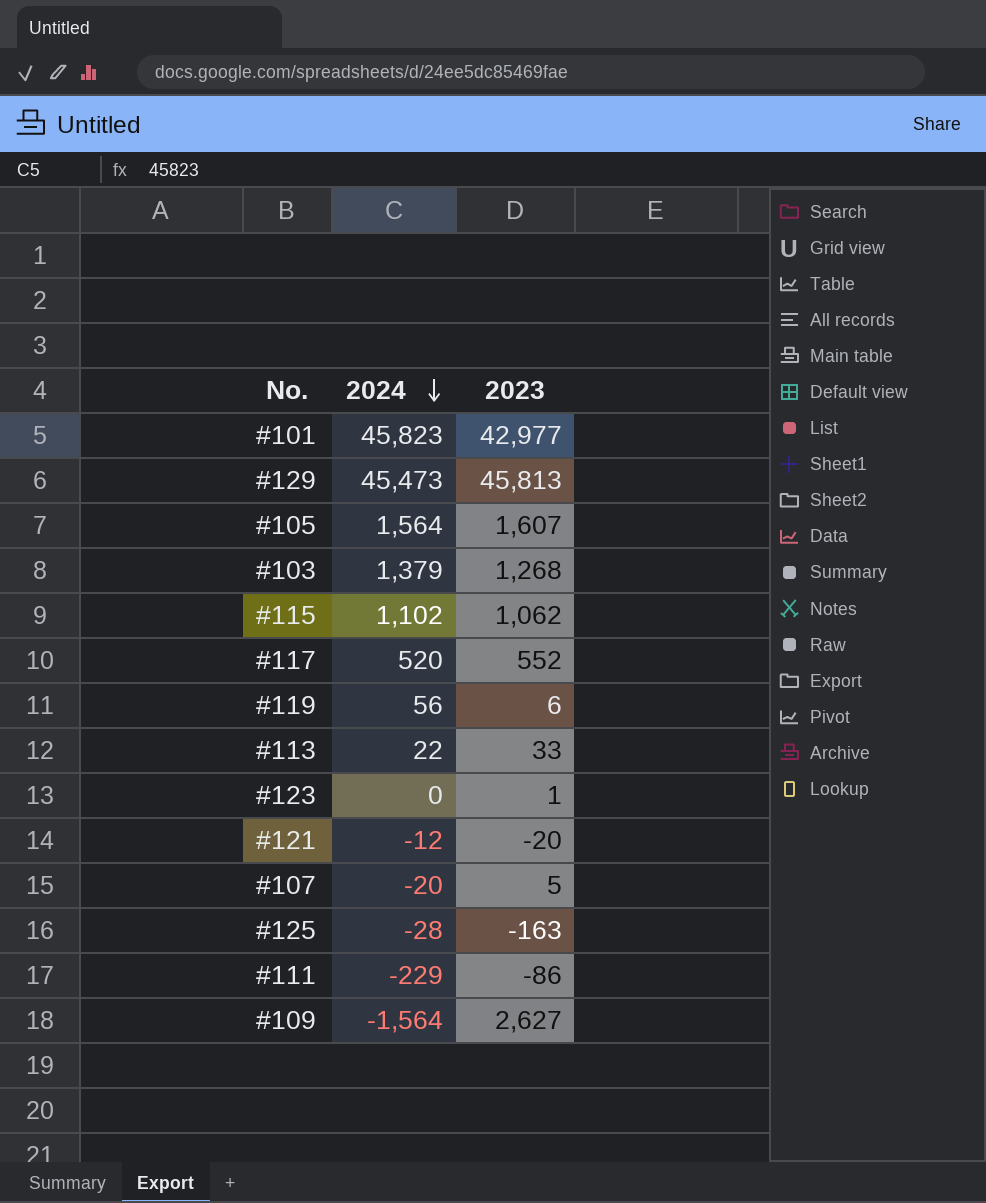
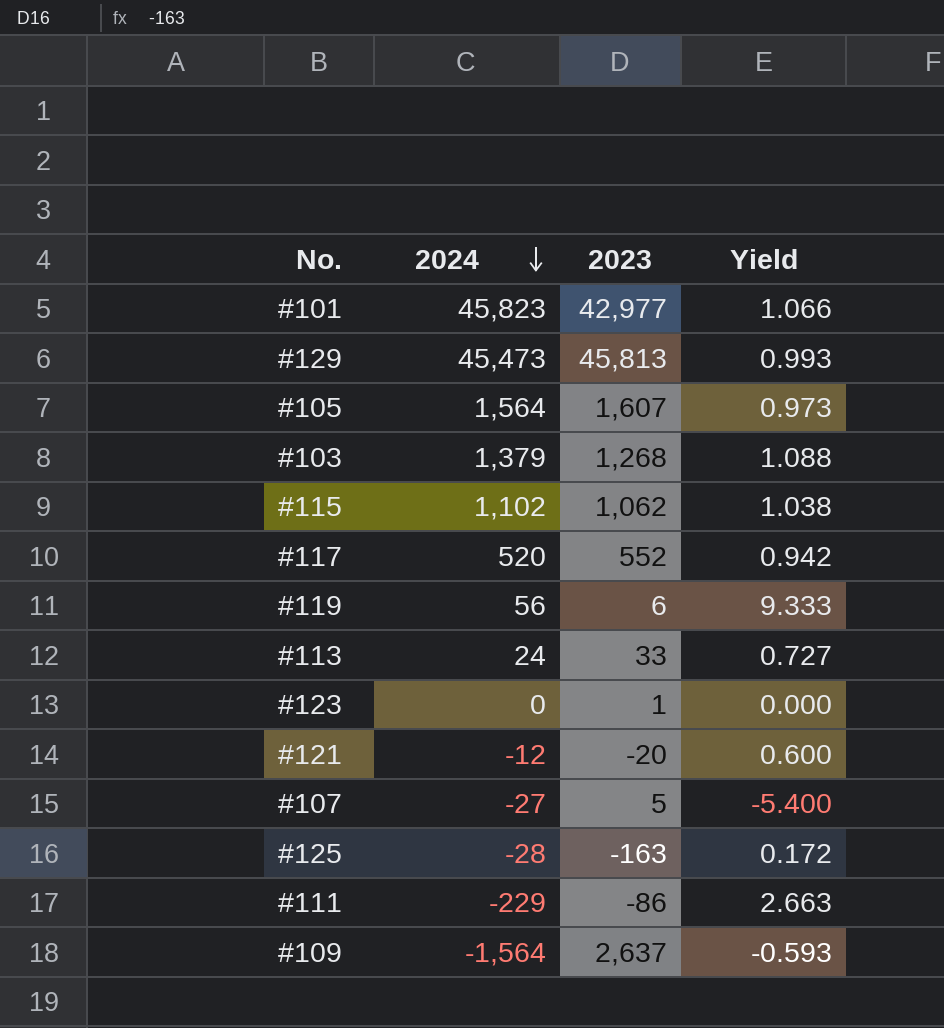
column Yield | formula: none -> [2024] / [2023]
#113 | 2024: 22 -> 24
#107 | 2024: -20 -> -27
#109 | 2023: 2,627 -> 2,637

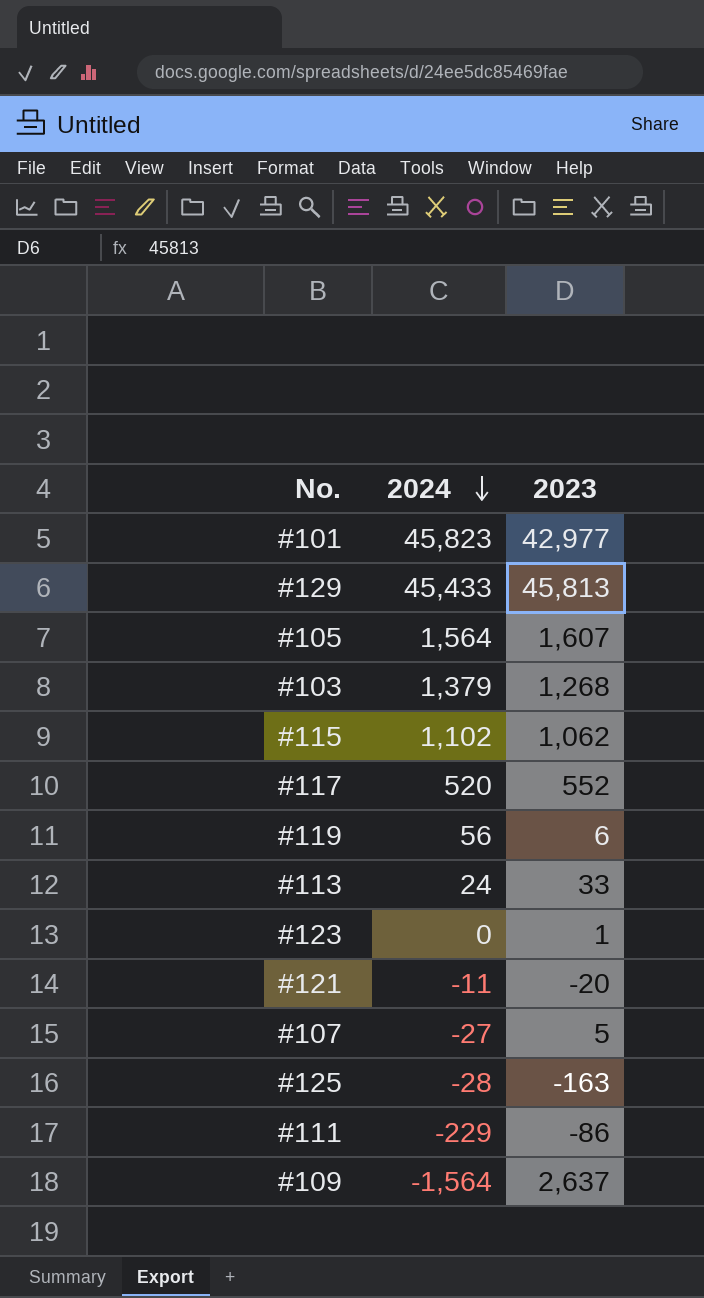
column Yield | formula: [2024] / [2023] -> none
#129 | 2024: 45,473 -> 45,433
#121 | 2024: -12 -> -11

